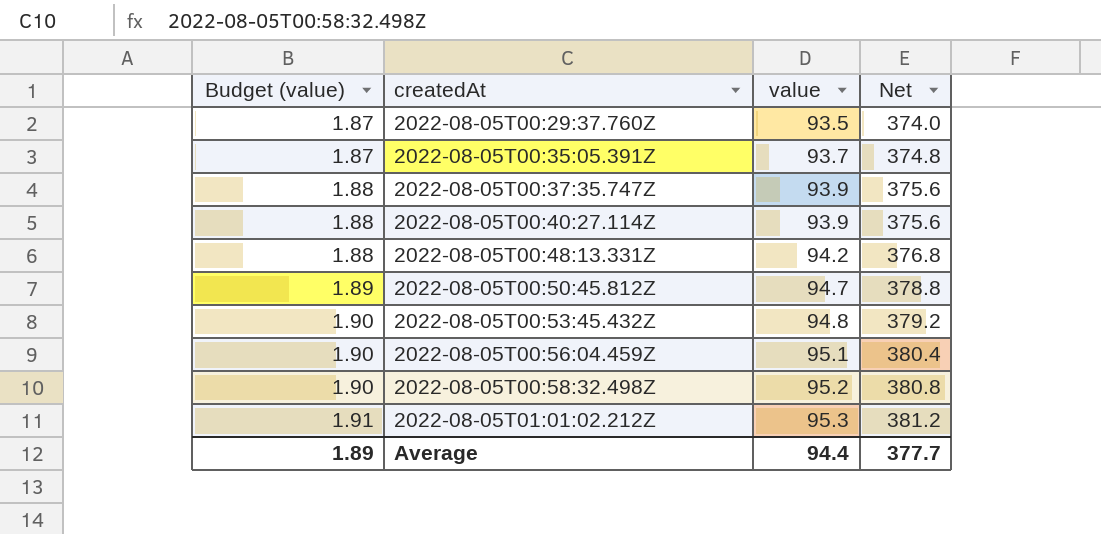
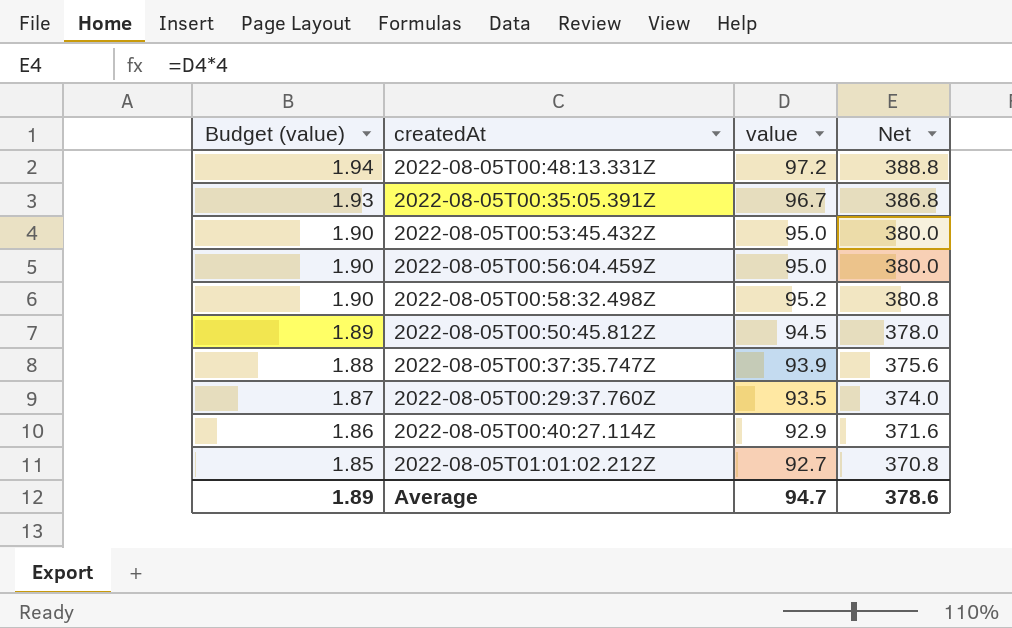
row order: Budget (value) ascending -> Budget (value) descending
2022-08-05T00:48:13.331Z | Budget (value): 1.88 -> 1.94
2022-08-05T00:48:13.331Z | value: 94.2 -> 97.2
2022-08-05T00:48:13.331Z | Net: 376.8 -> 388.8
2022-08-05T00:35:05.391Z | Budget (value): 1.87 -> 1.93
2022-08-05T00:35:05.391Z | value: 93.7 -> 96.7
2022-08-05T00:35:05.391Z | Net: 374.8 -> 386.8
2022-08-05T00:53:45.432Z | value: 94.8 -> 95.0
2022-08-05T00:53:45.432Z | Net: 379.2 -> 380.0
2022-08-05T00:56:04.459Z | value: 95.1 -> 95.0
2022-08-05T00:56:04.459Z | Net: 380.4 -> 380.0
2022-08-05T00:50:45.812Z | value: 94.7 -> 94.5
2022-08-05T00:50:45.812Z | Net: 378.8 -> 378.0
2022-08-05T00:40:27.114Z | Budget (value): 1.88 -> 1.86
2022-08-05T00:40:27.114Z | value: 93.9 -> 92.9
2022-08-05T00:40:27.114Z | Net: 375.6 -> 371.6
2022-08-05T01:01:02.212Z | Budget (value): 1.91 -> 1.85
2022-08-05T01:01:02.212Z | value: 95.3 -> 92.7
2022-08-05T01:01:02.212Z | Net: 381.2 -> 370.8
Average | value: 94.4 -> 94.7
Average | Net: 377.7 -> 378.6

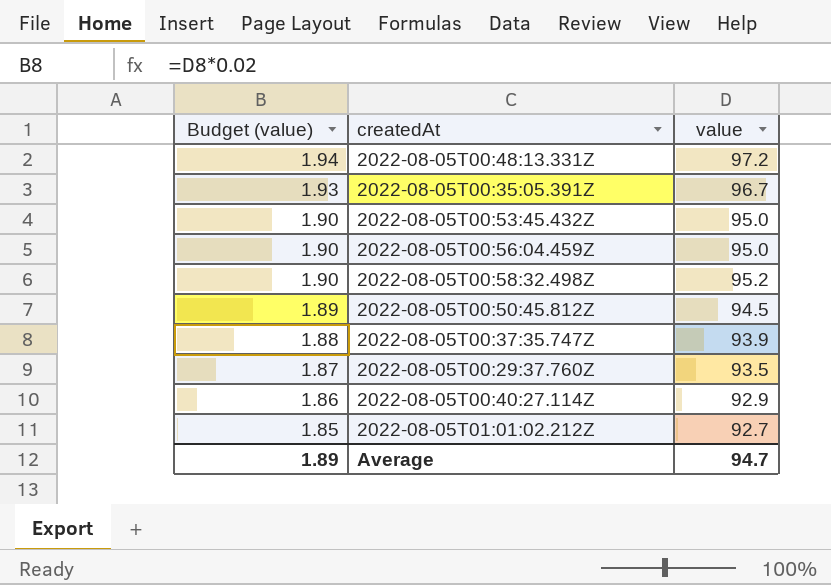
column Net | formula: [value] * 4 -> none

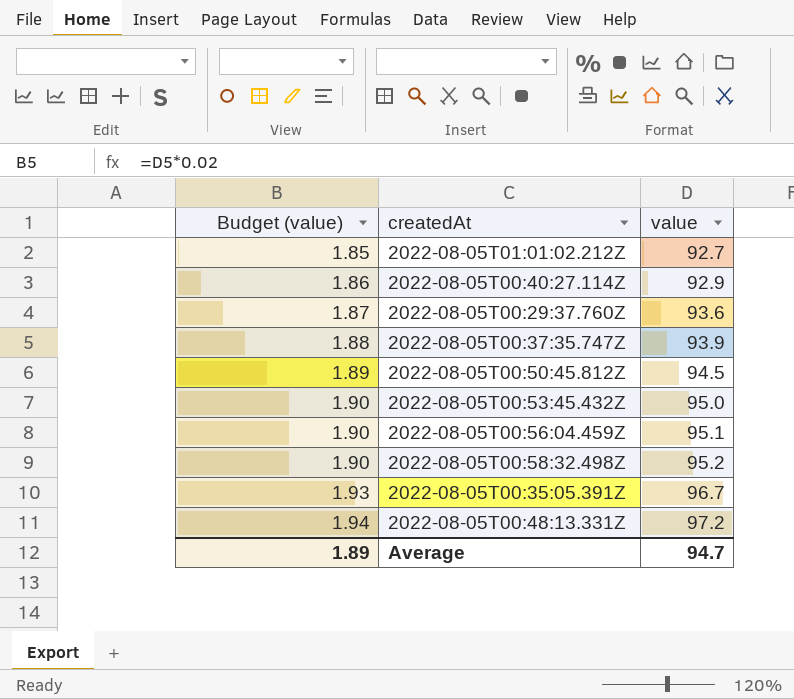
row order: Budget (value) descending -> Budget (value) ascending
2022-08-05T00:29:37.760Z | value: 93.5 -> 93.6
2022-08-05T00:56:04.459Z | value: 95.0 -> 95.1

